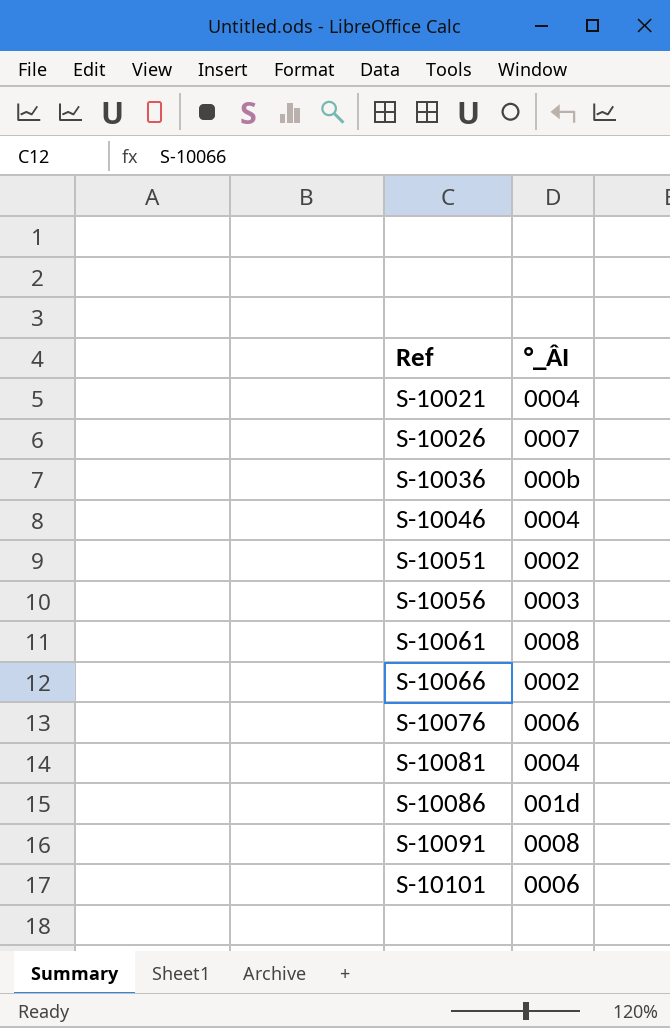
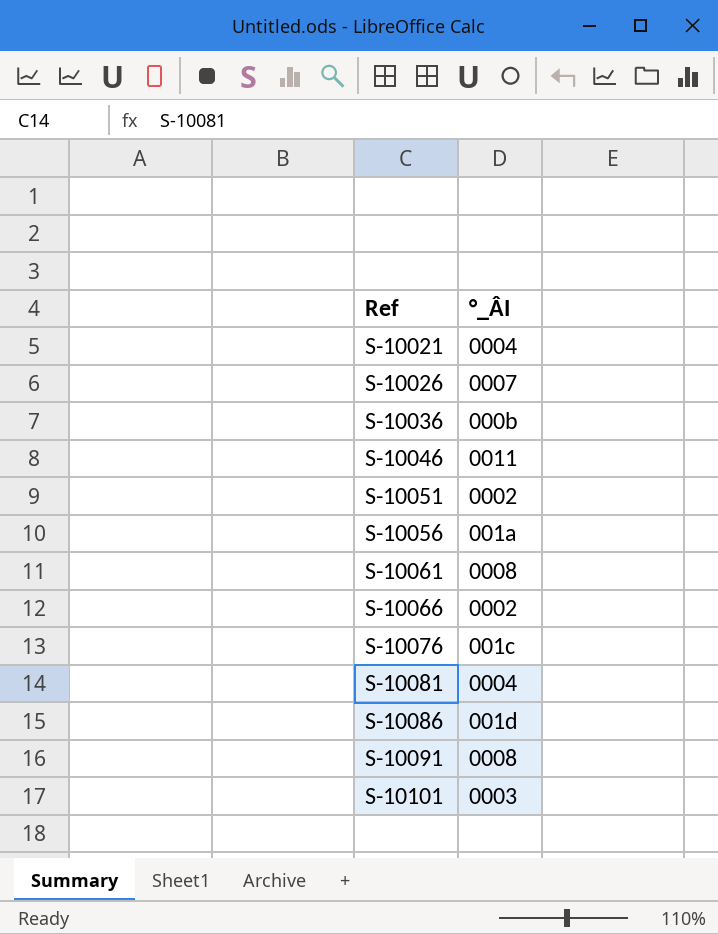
S-10046 | °_ÂI: 0004 -> 0011
S-10056 | °_ÂI: 0003 -> 001a
S-10076 | °_ÂI: 0006 -> 001c
S-10101 | °_ÂI: 0006 -> 0003

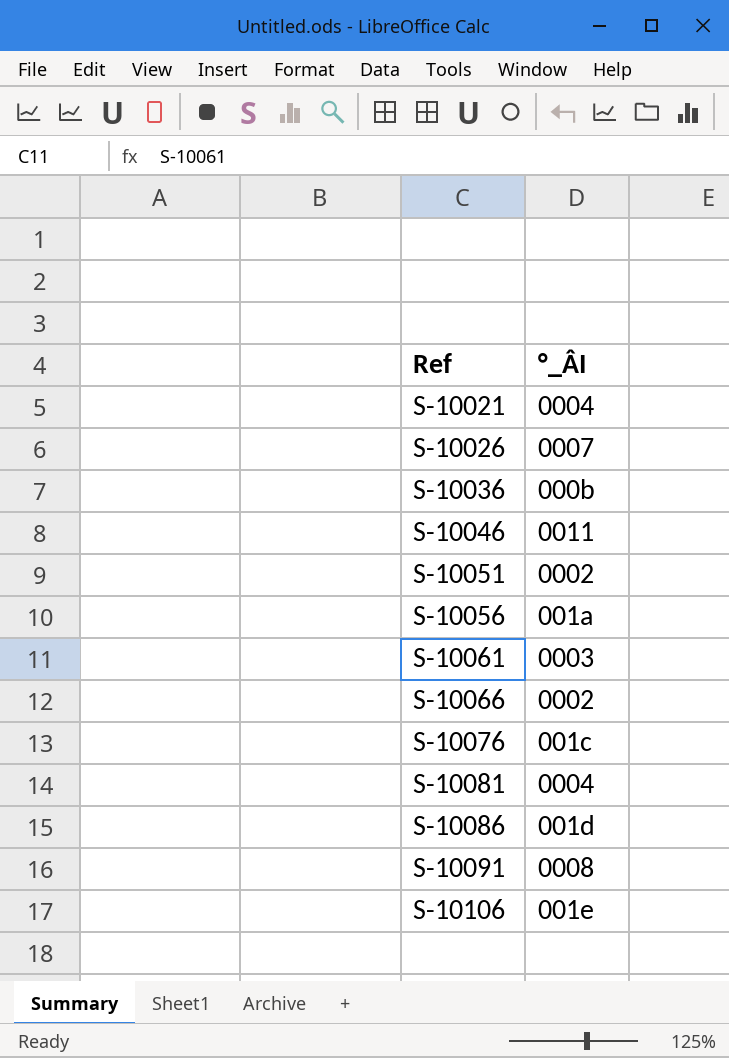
row S-10101: 0003 -> none
S-10061 | °_ÂI: 0008 -> 0003
row S-10106: none -> 001e

